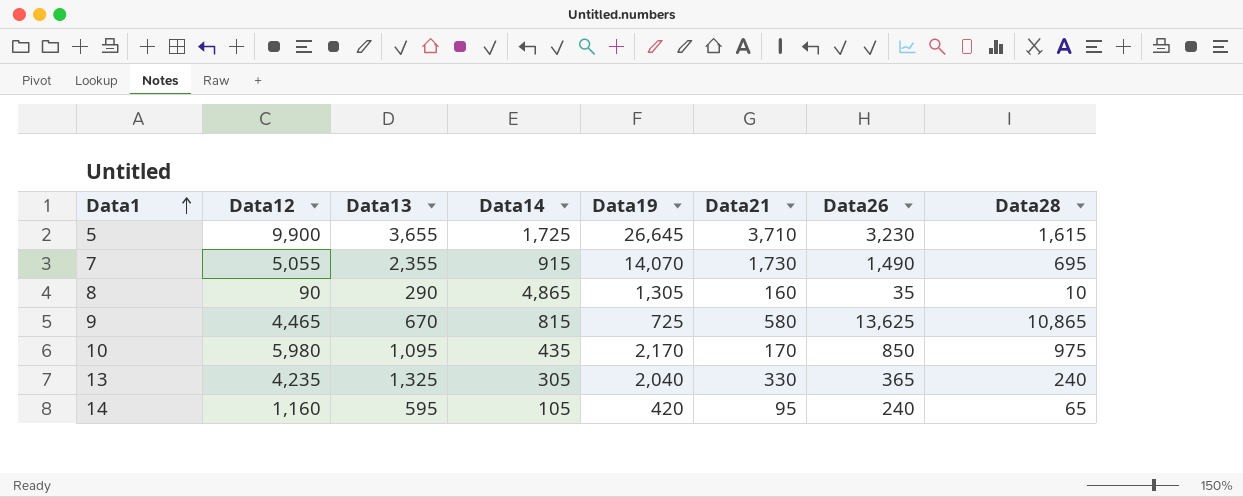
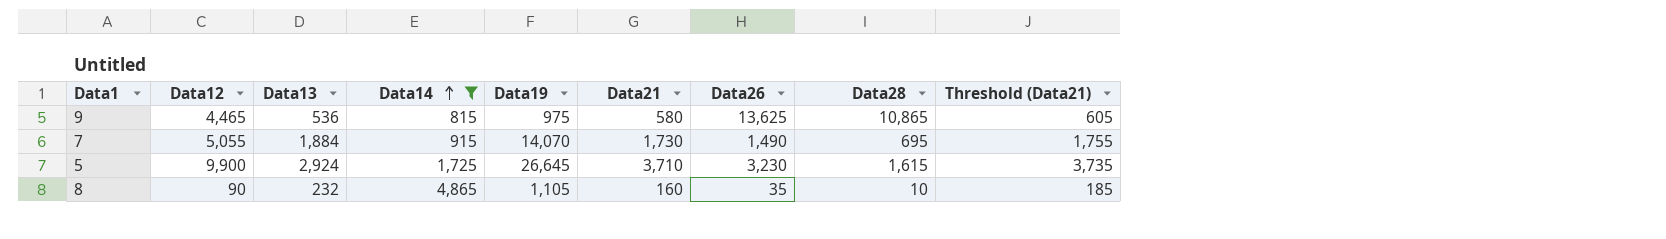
filter: none -> Data14 >= 815
row order: Data1 ascending -> Data14 ascending
column Threshold (Data21) | formula: none -> [Data21] + 25
9 | Data13: 670 -> 536
9 | Data19: 725 -> 975
7 | Data13: 2,355 -> 1,884
5 | Data13: 3,655 -> 2,924
8 | Data13: 290 -> 232
8 | Data19: 1,305 -> 1,105

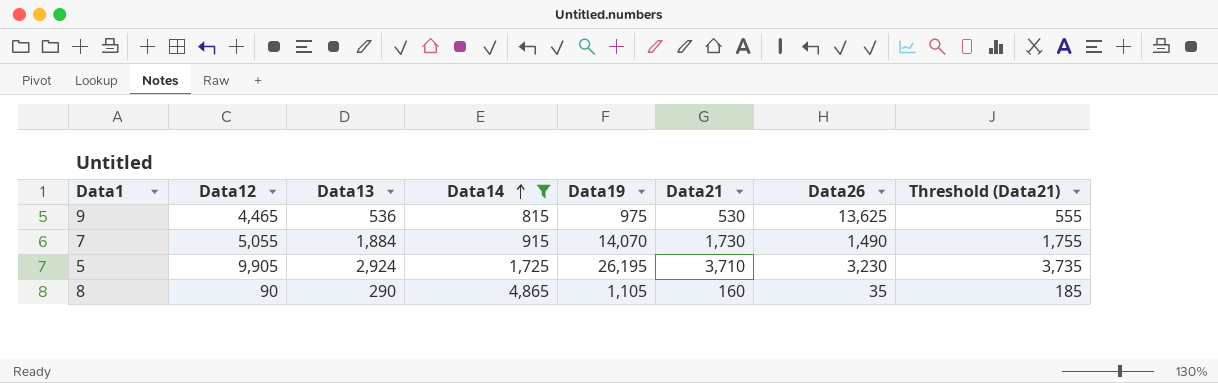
column Data28 | position: 8 -> none
9 | Data21: 580 -> 530
9 | Threshold (Data21): 605 -> 555
5 | Data12: 9,900 -> 9,905
5 | Data19: 26,645 -> 26,195
8 | Data13: 232 -> 290

